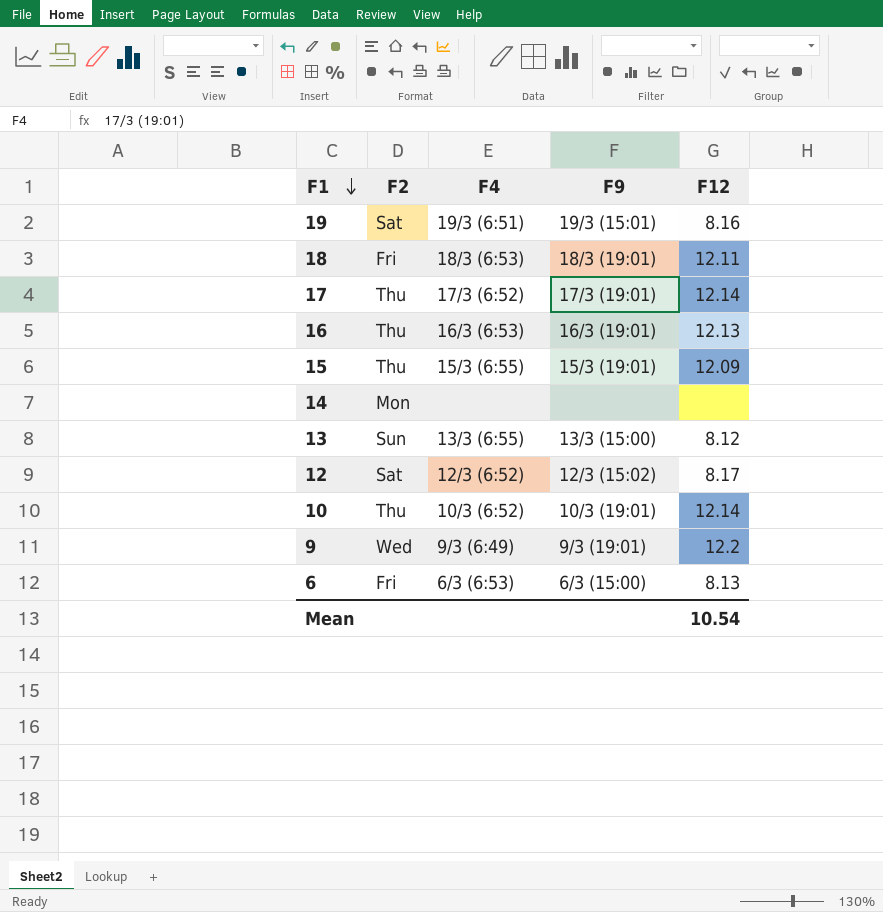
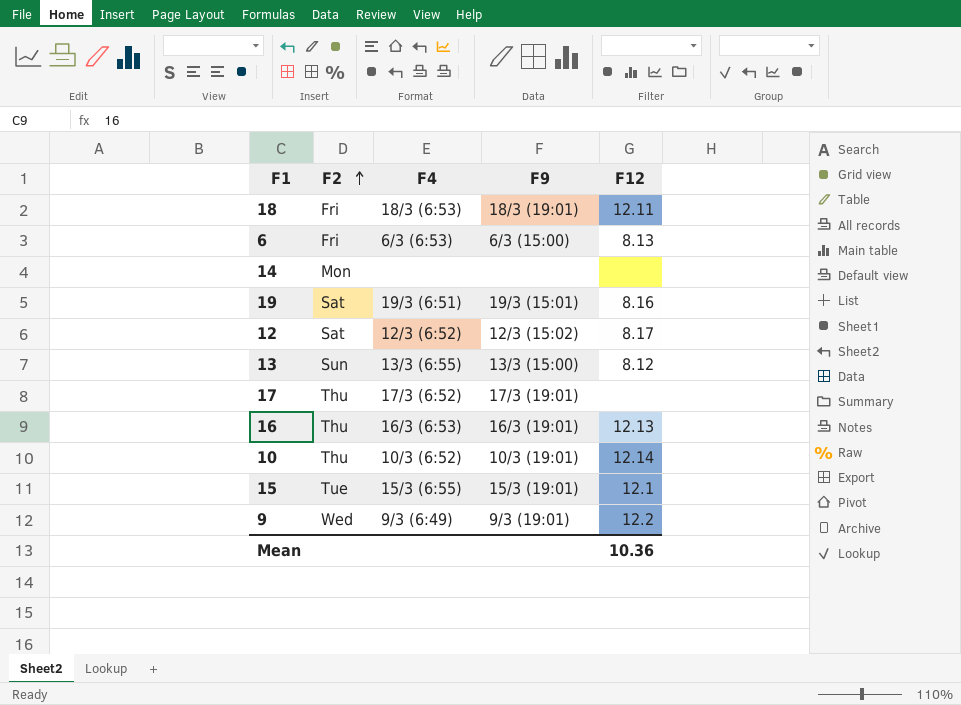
row order: F1 descending -> F2 ascending
17 | F12: 12.14 -> none
15 | F2: Thu -> Tue
15 | F12: 12.09 -> 12.1
Mean | F12: 10.54 -> 10.36

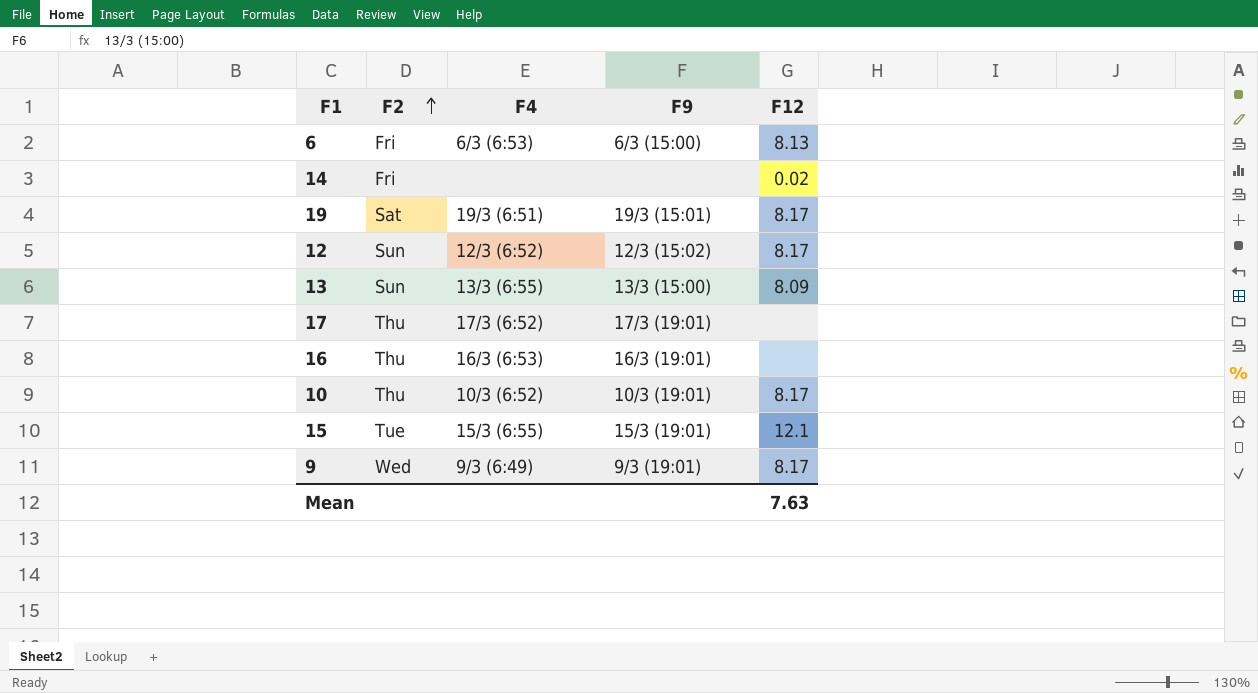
row 18: Fri | 18/3 (6:53) | 18/3 (19:01) | 12.11 -> none
14 | F2: Mon -> Fri
14 | F12: none -> 0.02
19 | F12: 8.16 -> 8.17
12 | F2: Sat -> Sun
13 | F12: 8.12 -> 8.09
16 | F12: 12.13 -> none
10 | F12: 12.14 -> 8.17
9 | F12: 12.2 -> 8.17
Mean | F12: 10.36 -> 7.63

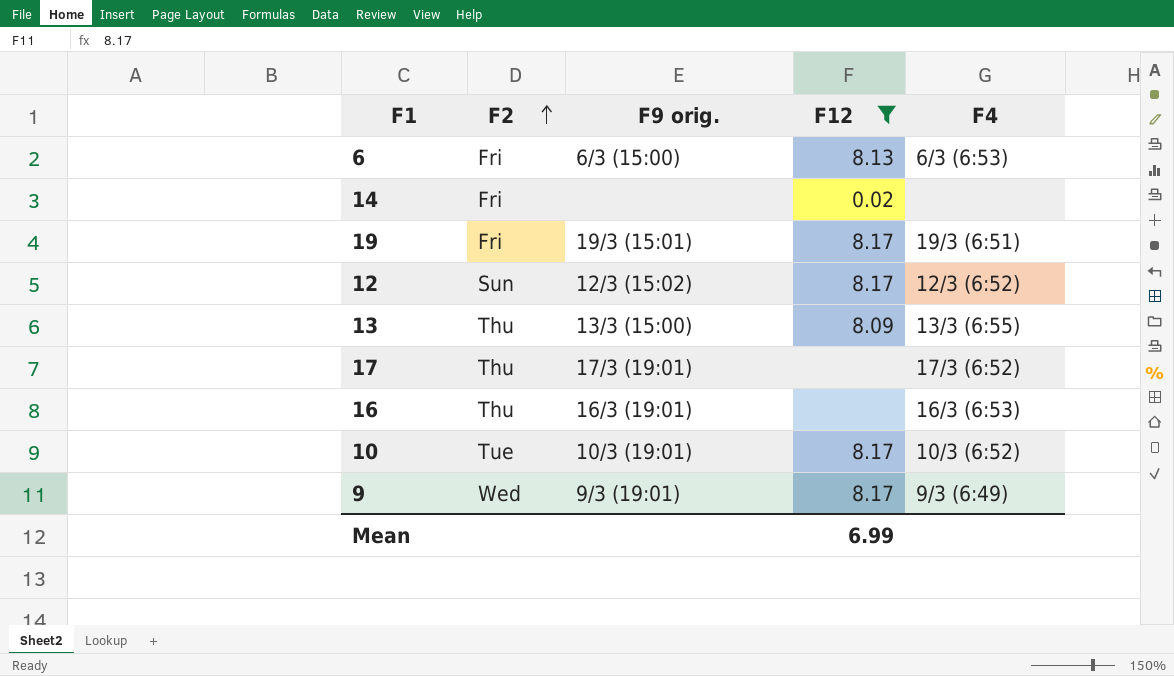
filter: none -> F12 != 12.1
column name: F9 -> F9 orig.
column F4 | position: 3 -> 5
19 | F2: Sat -> Fri
13 | F2: Sun -> Thu
10 | F2: Thu -> Tue
Mean | F12: 7.63 -> 6.99

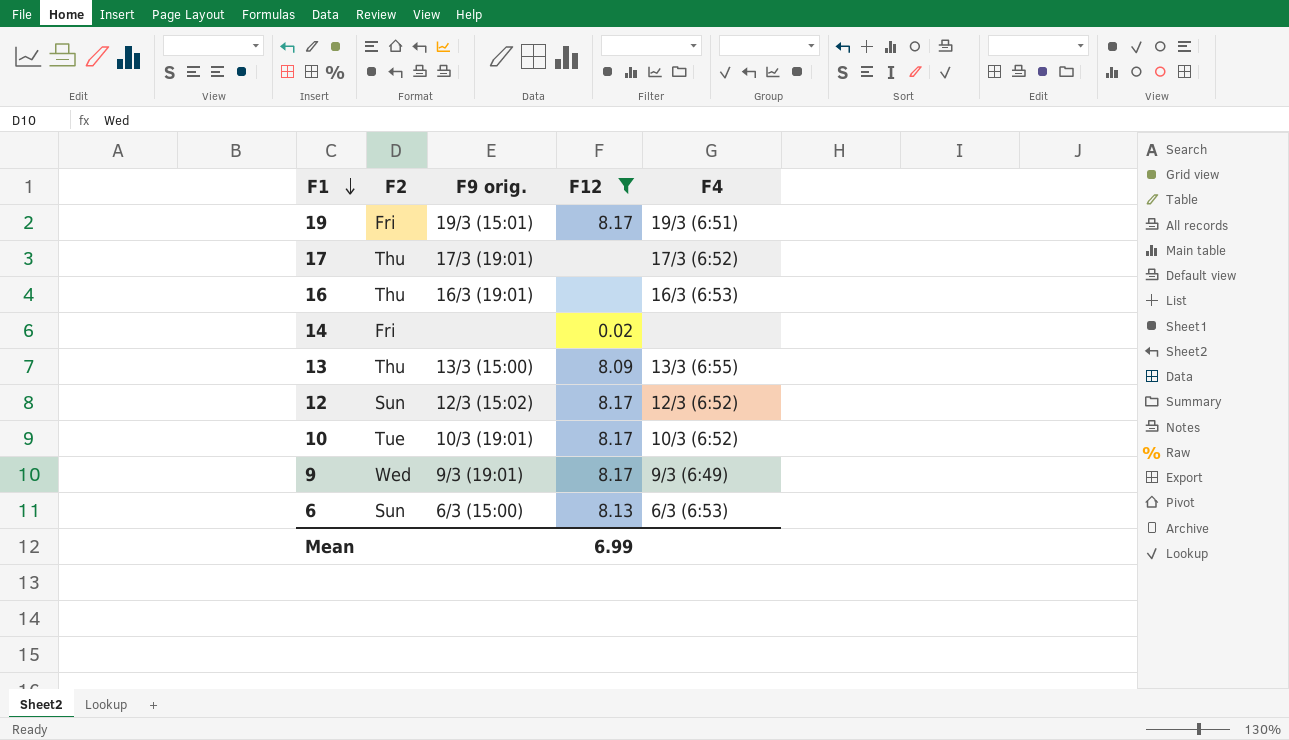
row order: F2 ascending -> F1 descending
6 | F2: Fri -> Sun

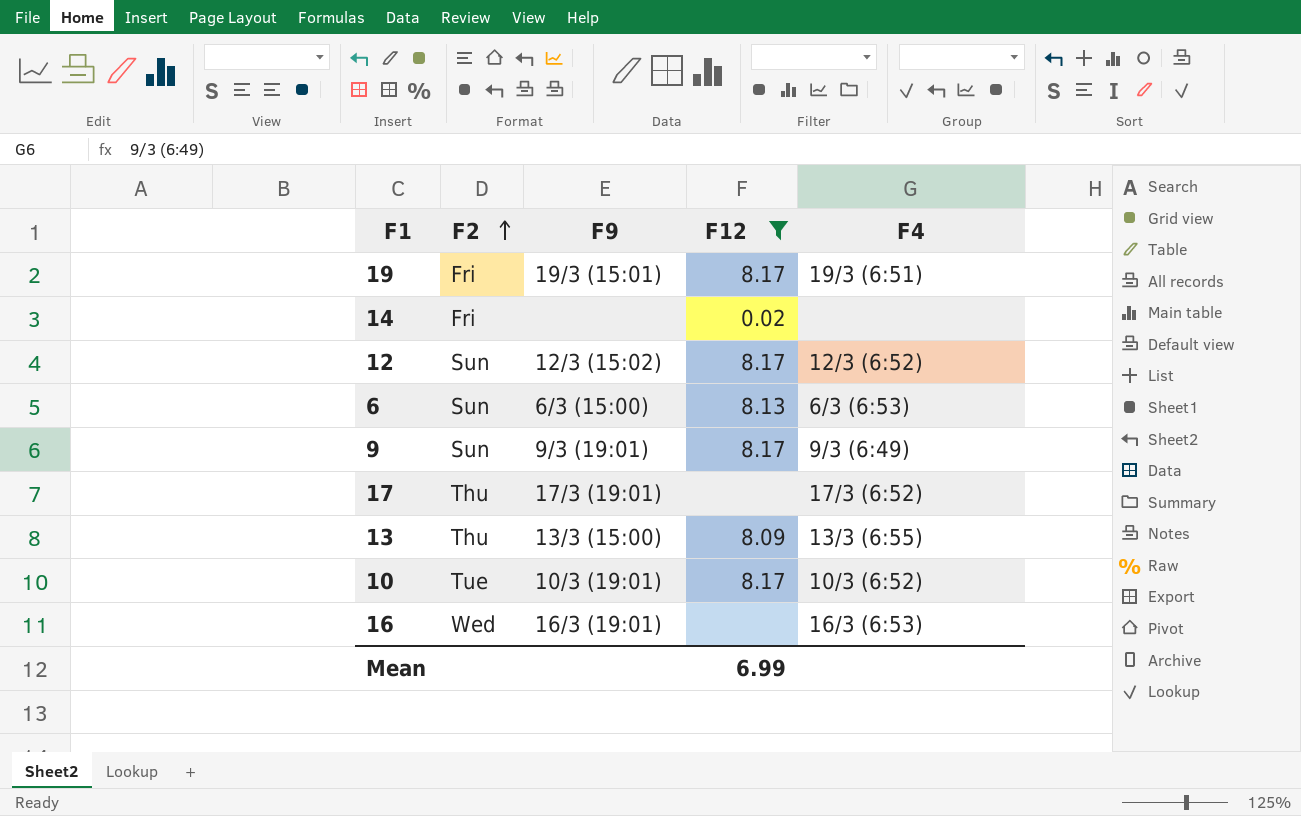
row order: F1 descending -> F2 ascending
column name: F9 orig. -> F9
9 | F2: Wed -> Sun
16 | F2: Thu -> Wed

